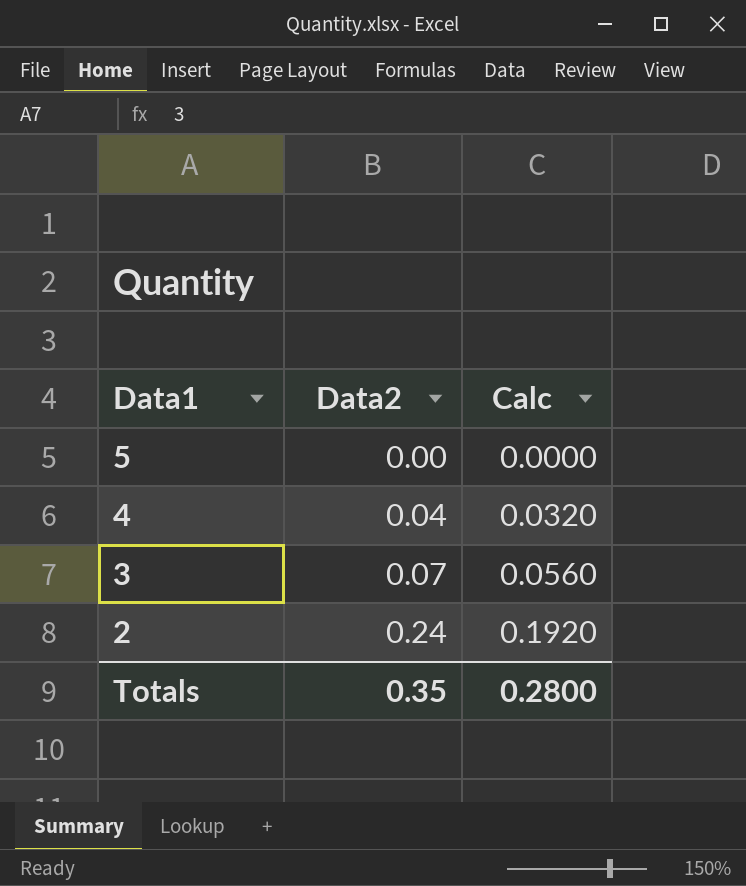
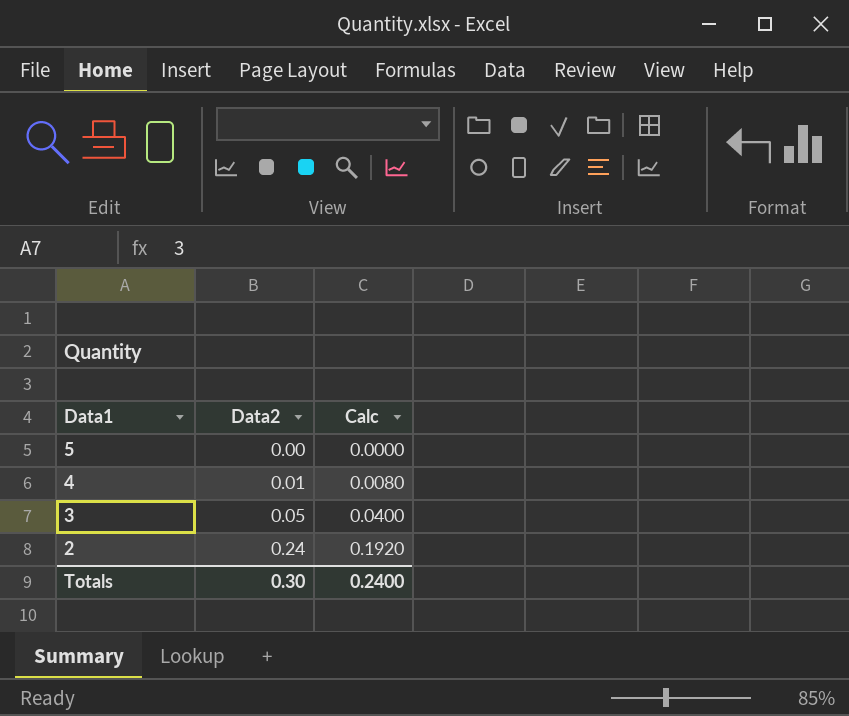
4 | Data2: 0.04 -> 0.01
4 | Calc: 0.0320 -> 0.0080
3 | Data2: 0.07 -> 0.05
3 | Calc: 0.0560 -> 0.0400
Totals | Data2: 0.35 -> 0.30
Totals | Calc: 0.2800 -> 0.2400

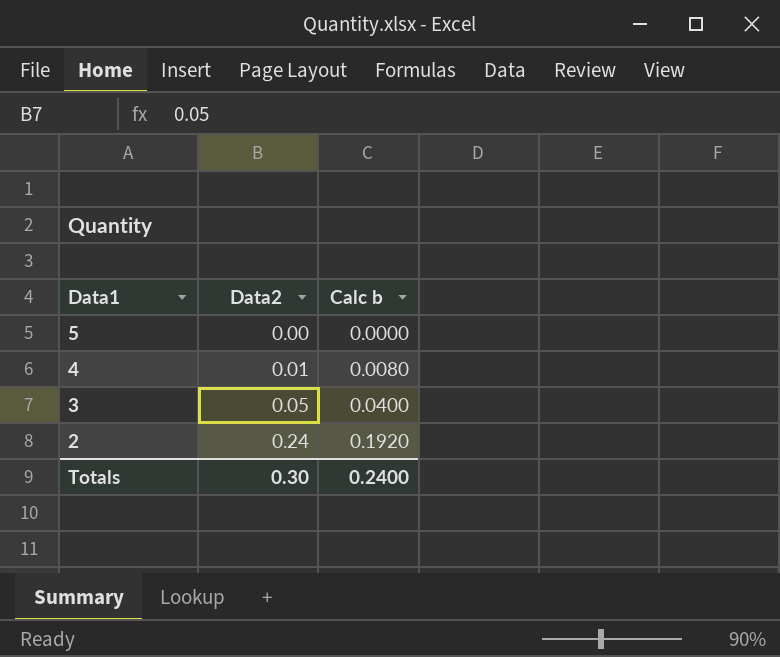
column name: Calc -> Calc b

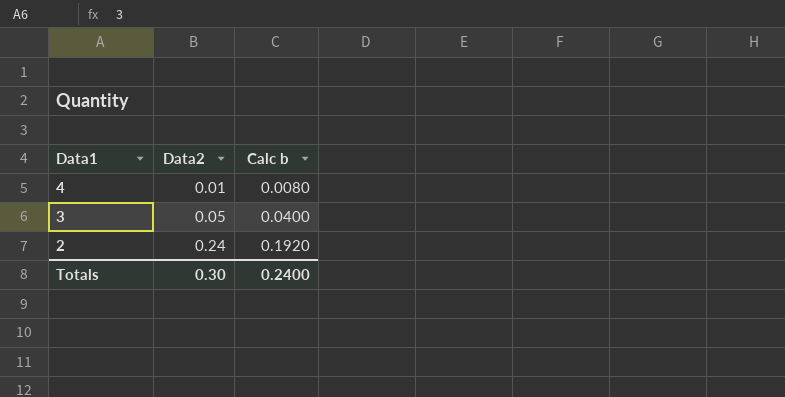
row 5: 0.00 | 0.0000 -> none

